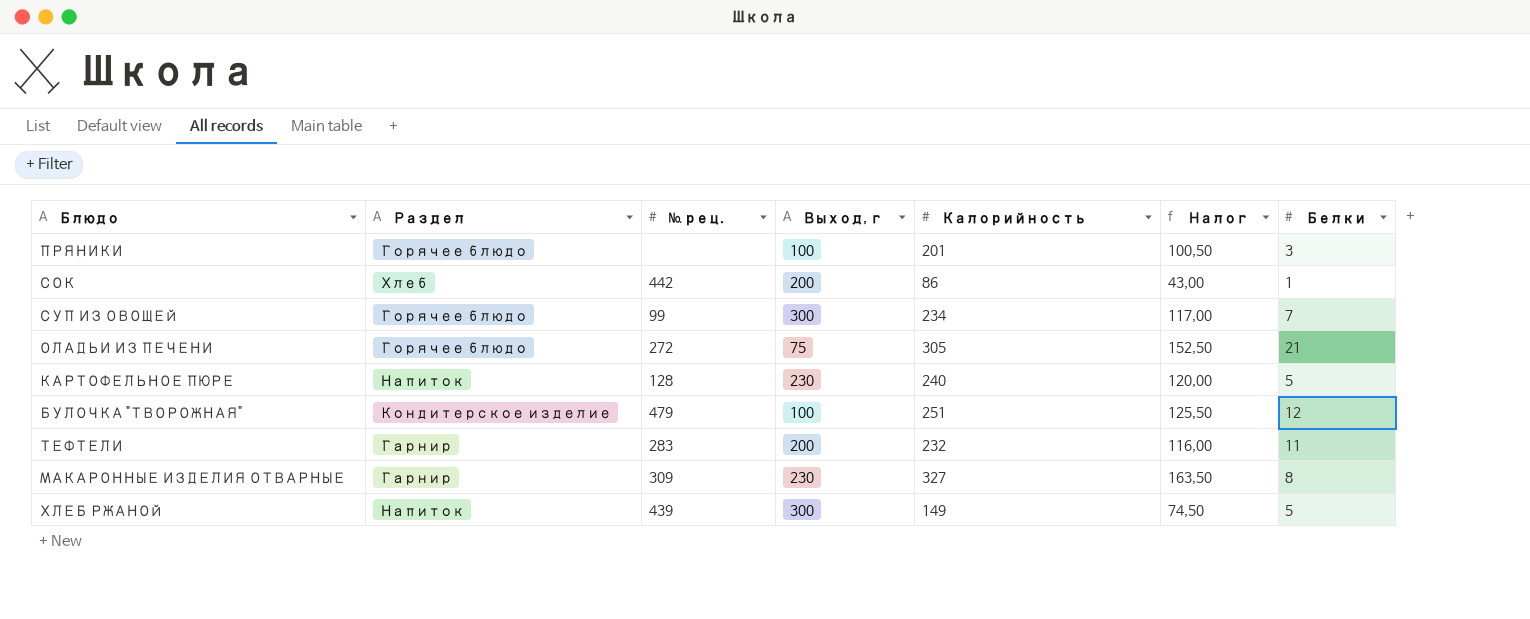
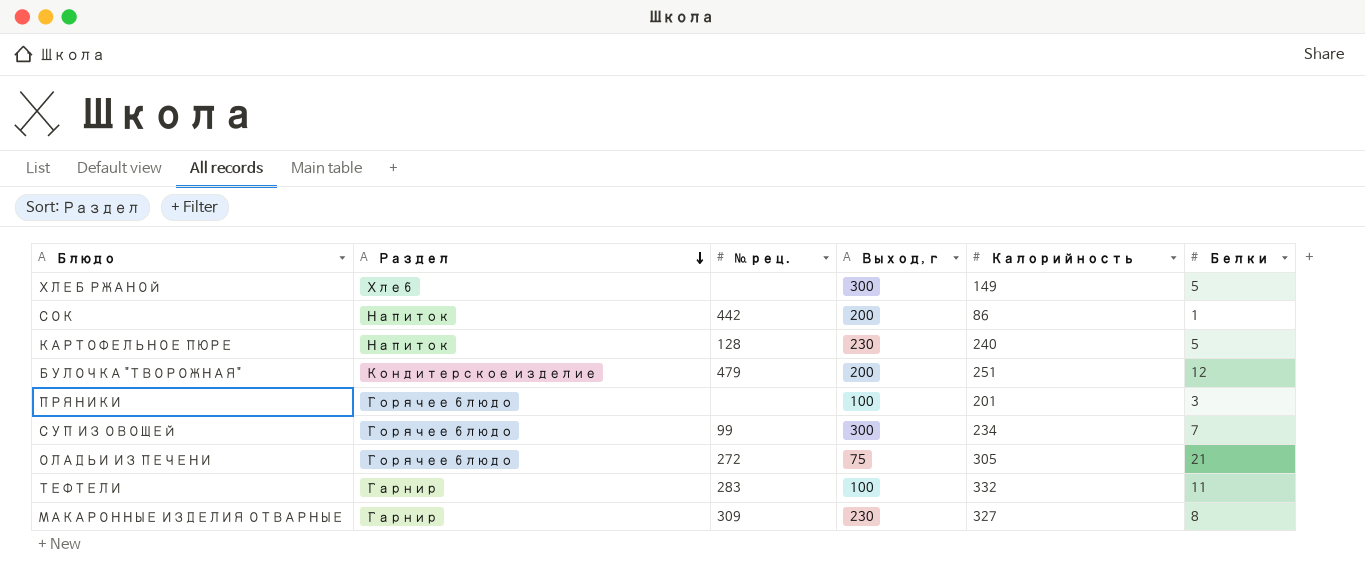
row order: none -> Раздел descending
column Налог | formula: [Калорийность] * 0,5 -> none
ХЛЕБ РЖАНОЙ | Раздел: Напиток -> Хлеб
ХЛЕБ РЖАНОЙ | № рец.: 439 -> none
СОК | Раздел: Хлеб -> Напиток
БУЛОЧКА "ТВОРОЖНАЯ" | Выход, г: 100 -> 200
ТЕФТЕЛИ | Выход, г: 200 -> 100
ТЕФТЕЛИ | Калорийность: 232 -> 332

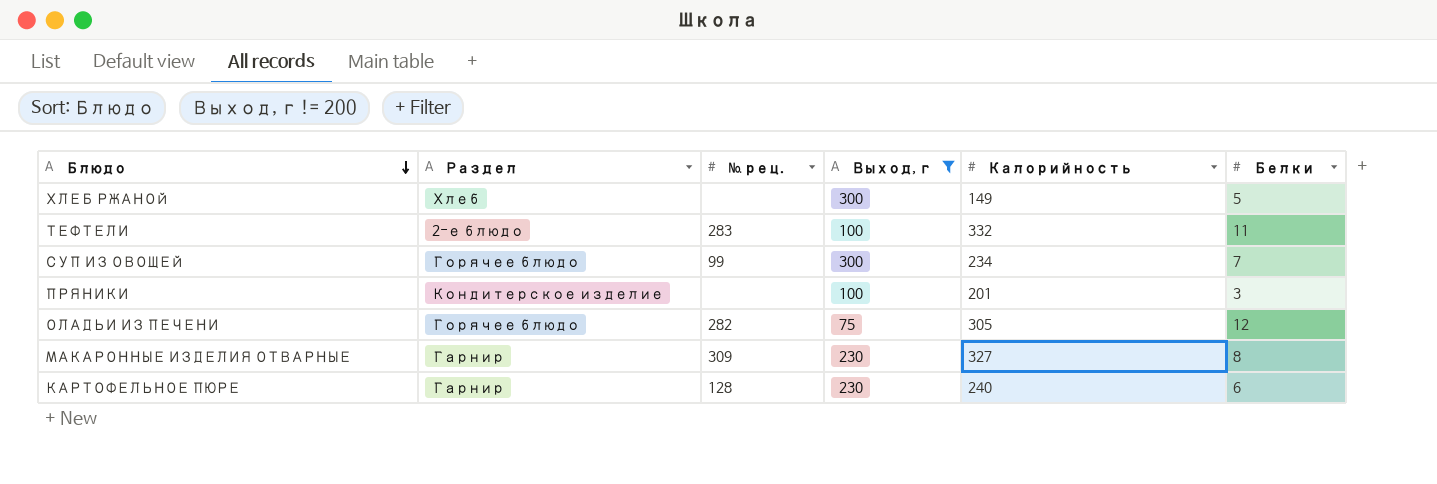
filter: none -> Выход, г != 200
row order: Раздел descending -> Блюдо descending
ТЕФТЕЛИ | Раздел: Гарнир -> 2-е блюдо
ПРЯНИКИ | Раздел: Горячее блюдо -> Кондитерское изделие
ОЛАДЬИ ИЗ ПЕЧЕНИ | № рец.: 272 -> 282
ОЛАДЬИ ИЗ ПЕЧЕНИ | Белки: 21 -> 12
КАРТОФЕЛЬНОЕ ПЮРЕ | Раздел: Напиток -> Гарнир
КАРТОФЕЛЬНОЕ ПЮРЕ | Белки: 5 -> 6

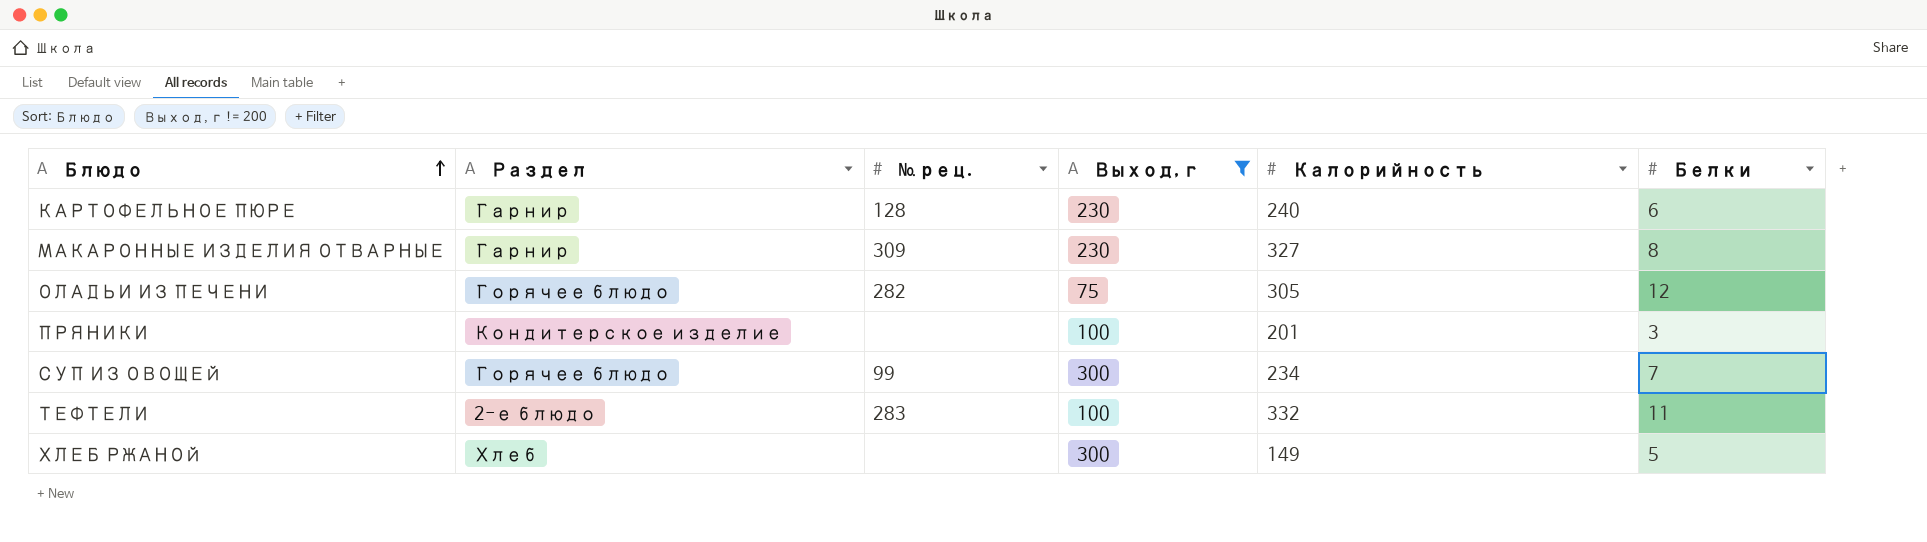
row order: Блюдо descending -> Блюдо ascending

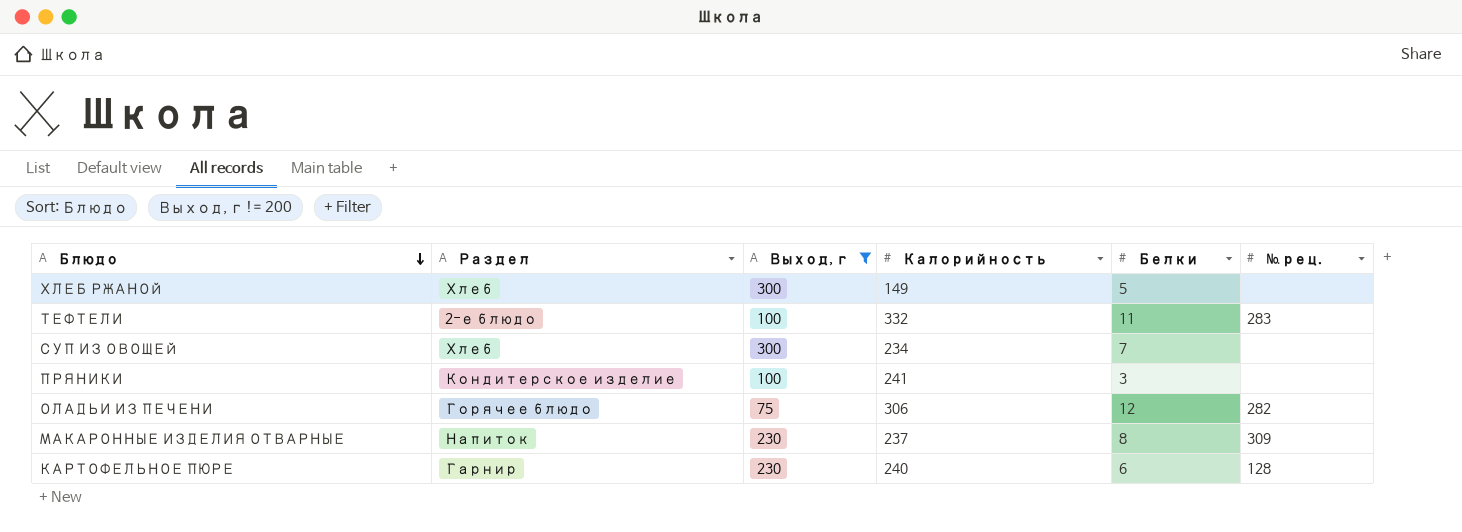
row order: Блюдо ascending -> Блюдо descending
column № рец. | position: 3 -> 6
СУП ИЗ ОВОЩЕЙ | Раздел: Горячее блюдо -> Хлеб
СУП ИЗ ОВОЩЕЙ | № рец.: 99 -> none
ПРЯНИКИ | Калорийность: 201 -> 241
ОЛАДЬИ ИЗ ПЕЧЕНИ | Калорийность: 305 -> 306
МАКАРОННЫЕ ИЗДЕЛИЯ ОТВАРНЫЕ | Раздел: Гарнир -> Напиток
МАКАРОННЫЕ ИЗДЕЛИЯ ОТВАРНЫЕ | Калорийность: 327 -> 237

